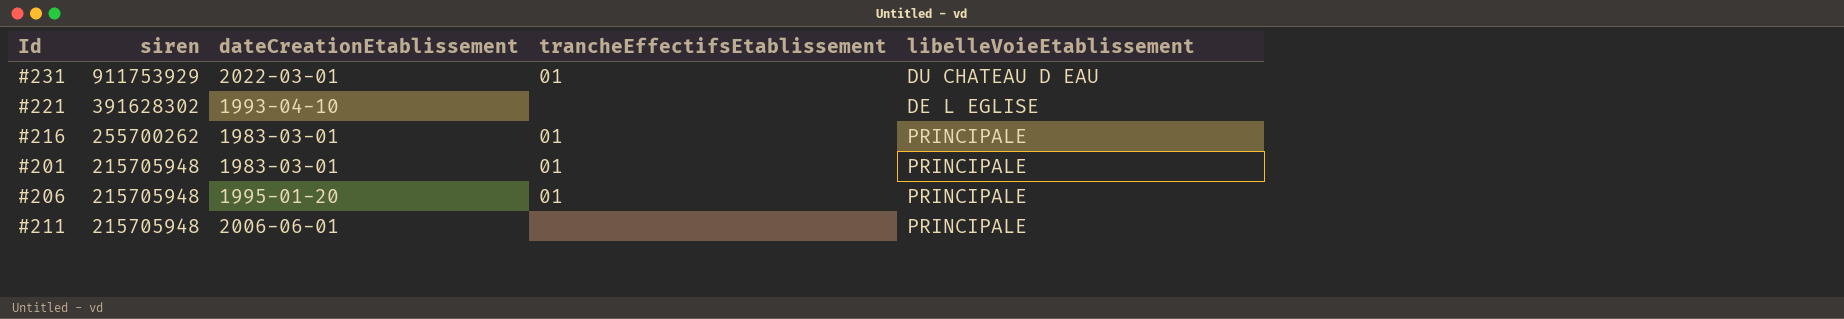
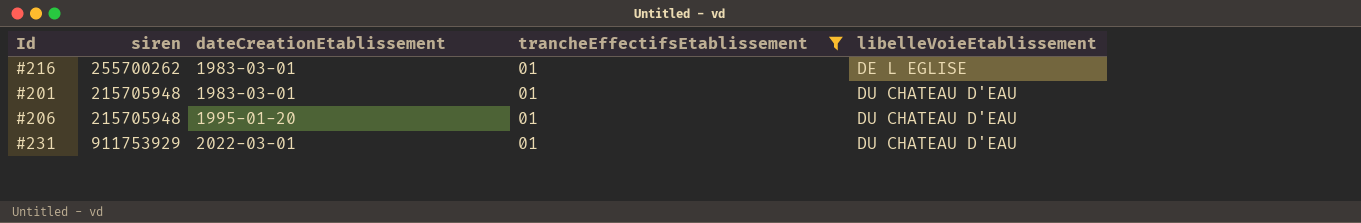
filter: none -> trancheEffectifsEtablissement = 01
row order: siren descending -> dateCreationEtablissement ascending
#216 | libelleVoieEtablissement: PRINCIPALE -> DE L EGLISE
#201 | libelleVoieEtablissement: PRINCIPALE -> DU CHATEAU D'EAU
#206 | libelleVoieEtablissement: PRINCIPALE -> DU CHATEAU D'EAU
#231 | libelleVoieEtablissement: DU CHATEAU D EAU -> DU CHATEAU D'EAU

